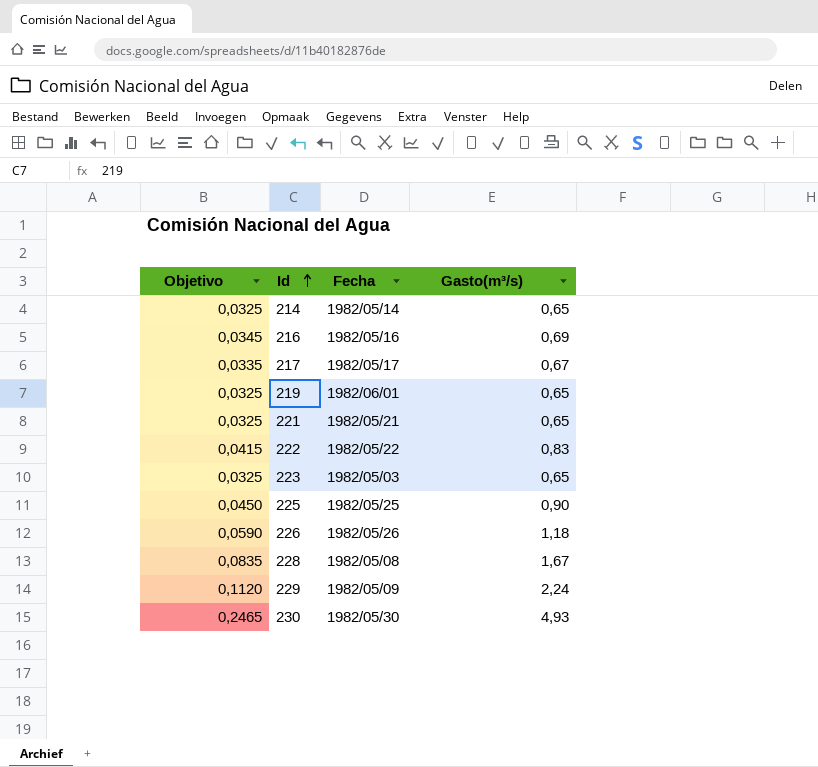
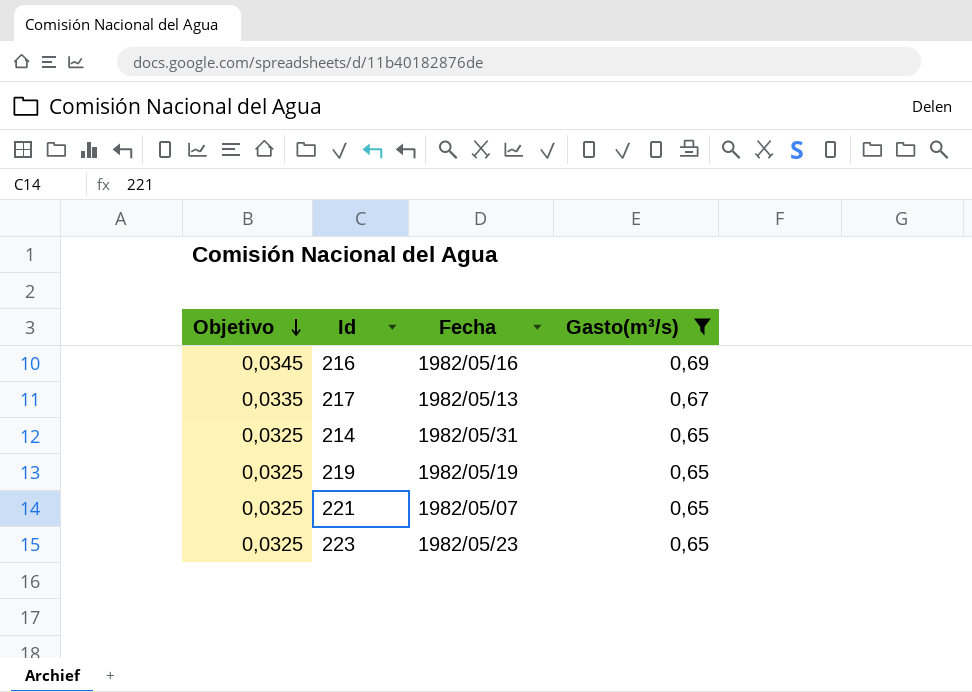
filter: none -> Gasto(m³/s) <= 0,69
row order: Id ascending -> Objetivo descending
217 | Fecha: 1982/05/17 -> 1982/05/13
214 | Fecha: 1982/05/14 -> 1982/05/31
219 | Fecha: 1982/06/01 -> 1982/05/19
221 | Fecha: 1982/05/21 -> 1982/05/07
223 | Fecha: 1982/05/03 -> 1982/05/23

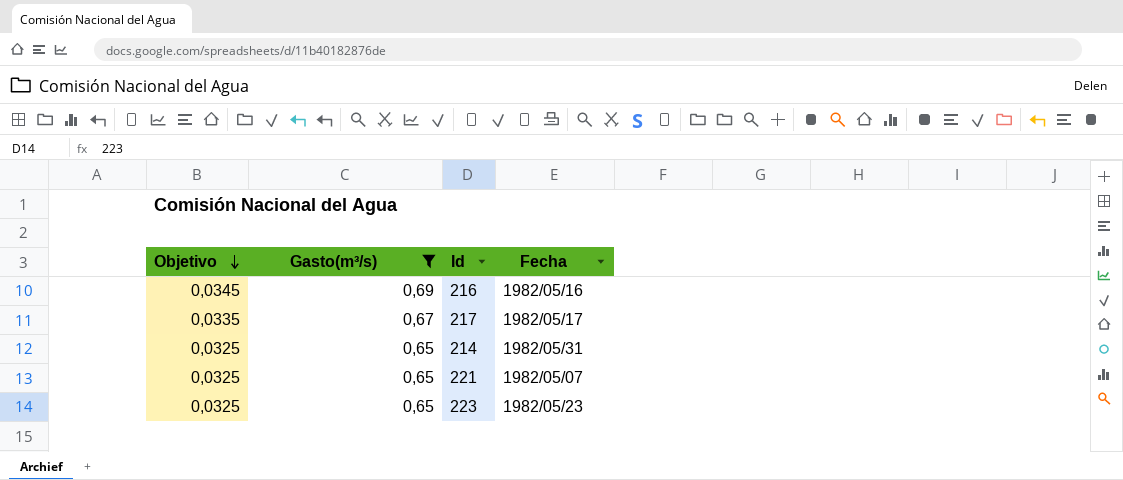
column Gasto(m³/s) | position: 4 -> 2
row 219: 0,0325 | 1982/05/19 | 0,65 -> none
217 | Fecha: 1982/05/13 -> 1982/05/17

